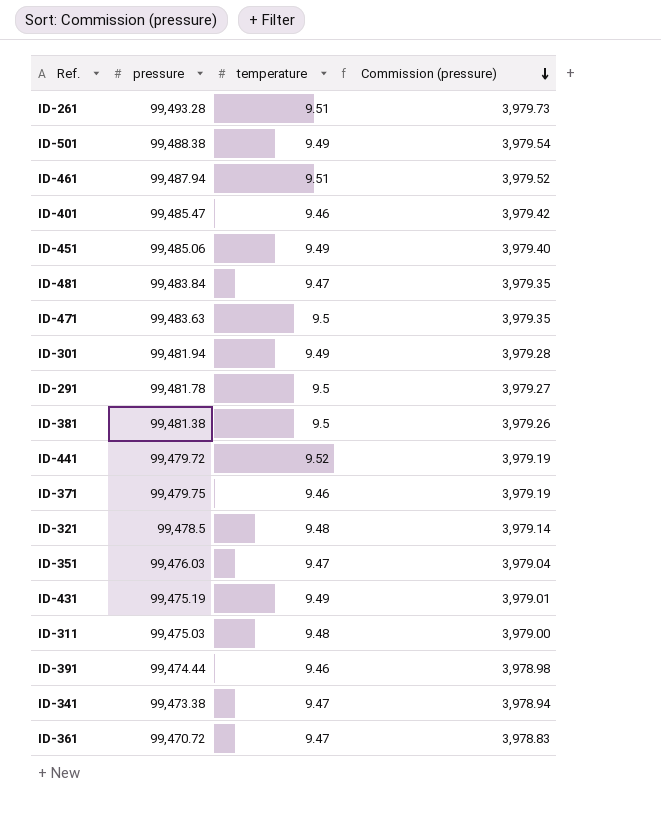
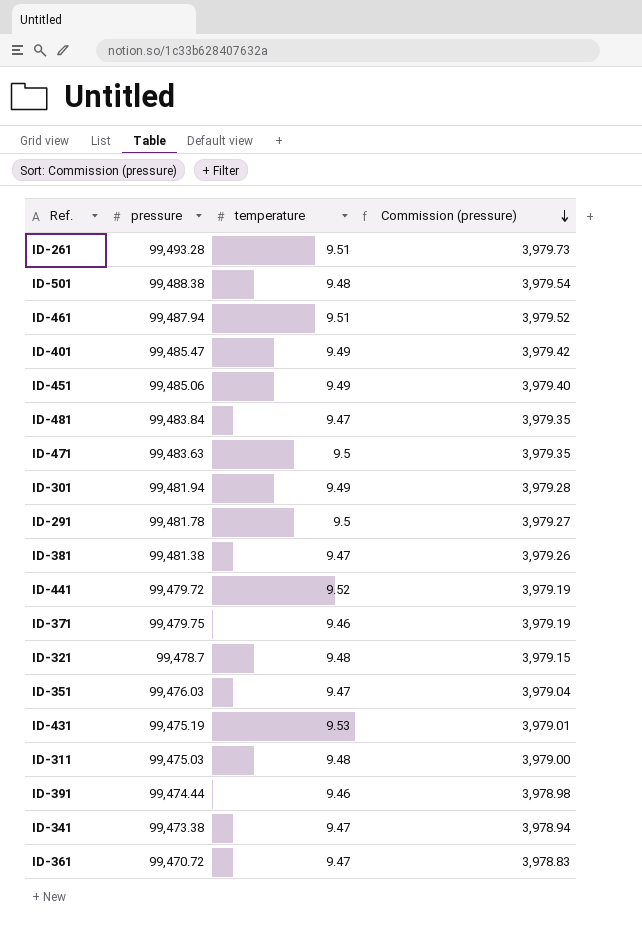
ID-501 | temperature: 9.49 -> 9.48
ID-401 | temperature: 9.46 -> 9.49
ID-381 | temperature: 9.5 -> 9.47
ID-321 | pressure: 99,478.5 -> 99,478.7
ID-321 | Commission (pressure): 3,979.14 -> 3,979.15
ID-431 | temperature: 9.49 -> 9.53

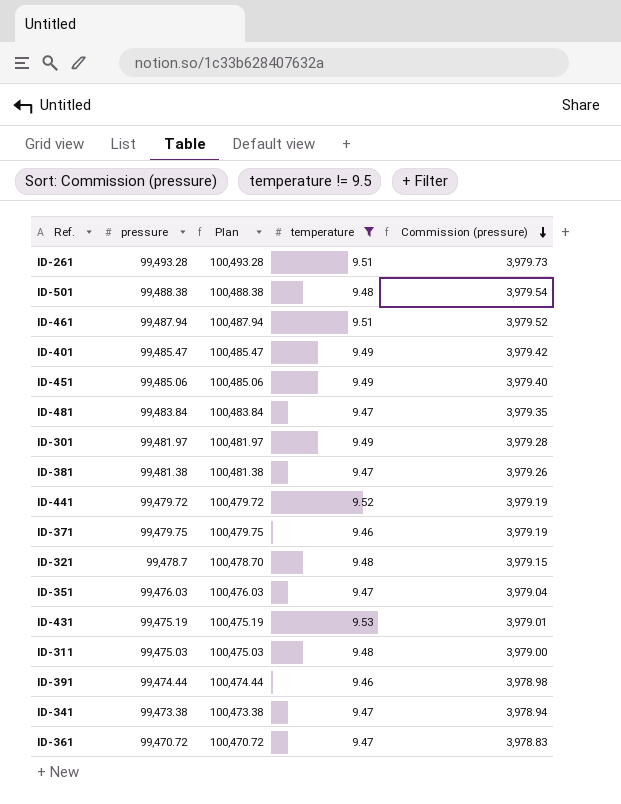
filter: none -> temperature != 9.5
column Plan | formula: none -> [pressure] + 1000
ID-301 | pressure: 99,481.94 -> 99,481.97

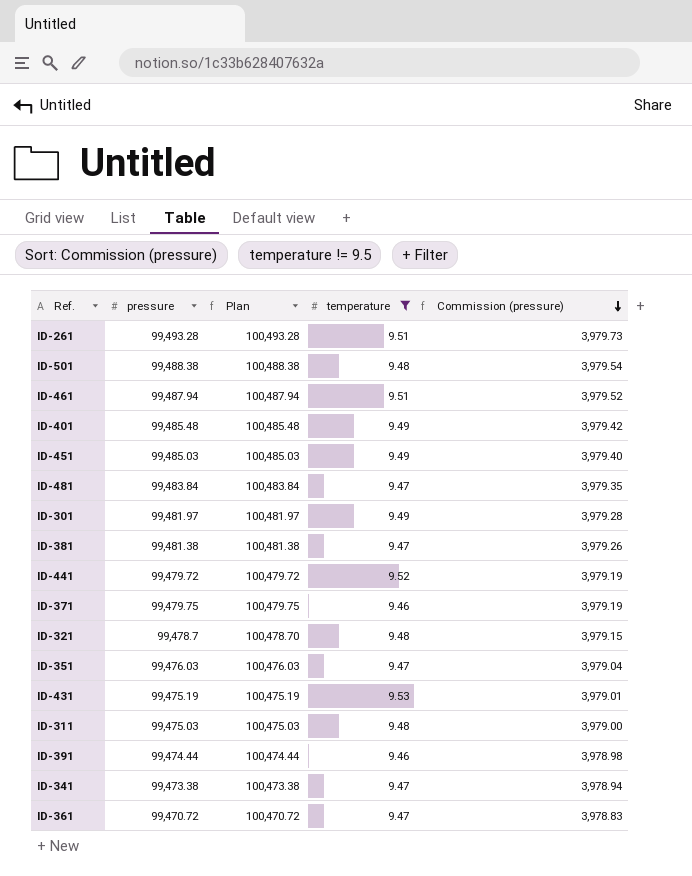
ID-401 | pressure: 99,485.47 -> 99,485.48
ID-401 | Plan: 100,485.47 -> 100,485.48
ID-451 | pressure: 99,485.06 -> 99,485.03
ID-451 | Plan: 100,485.06 -> 100,485.03

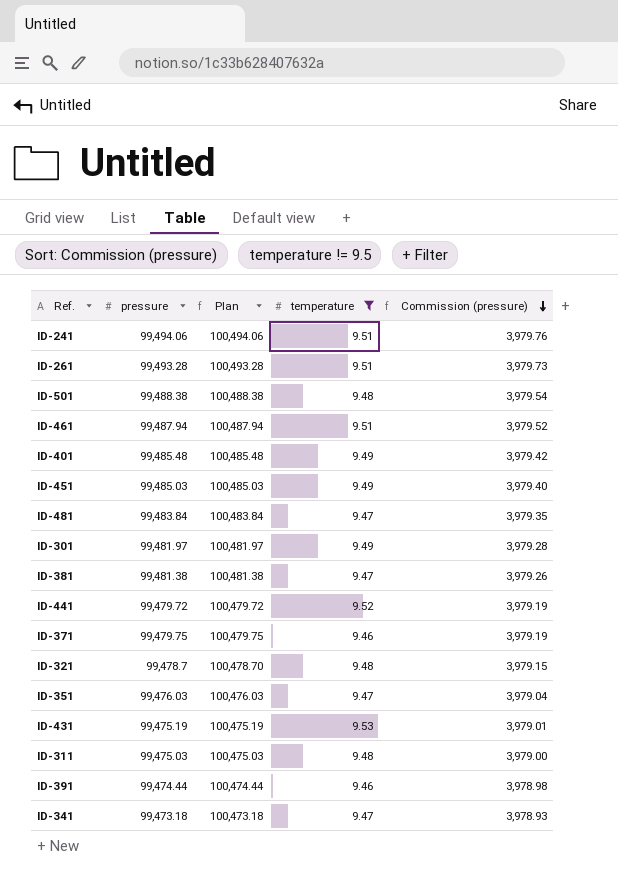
row ID-361: 99,470.72 | 100,470.72 | 9.47 | 3,978.83 -> none
row ID-241: none -> 99,494.06 | 100,494.06 | 9.51 | 3,979.76
ID-341 | pressure: 99,473.38 -> 99,473.18
ID-341 | Plan: 100,473.38 -> 100,473.18
ID-341 | Commission (pressure): 3,978.94 -> 3,978.93

